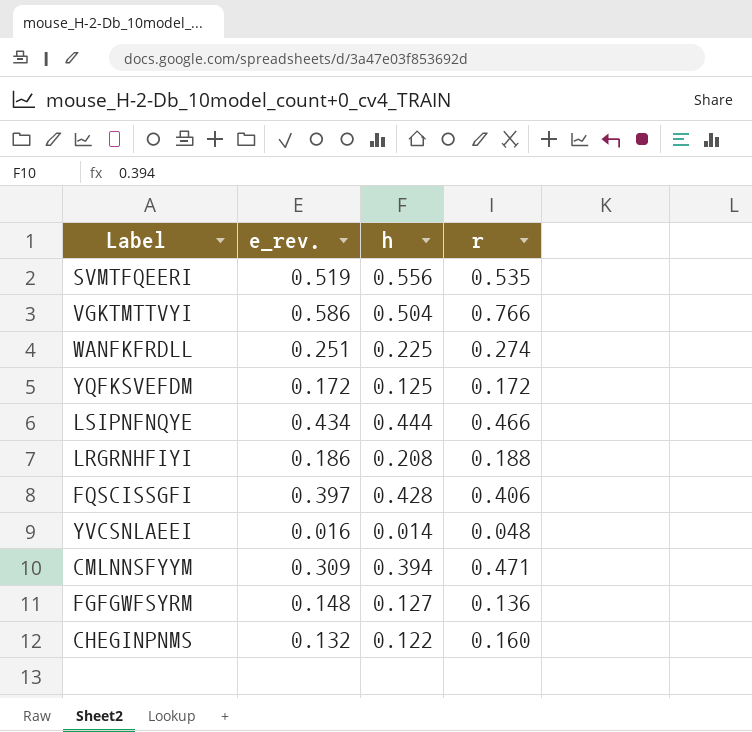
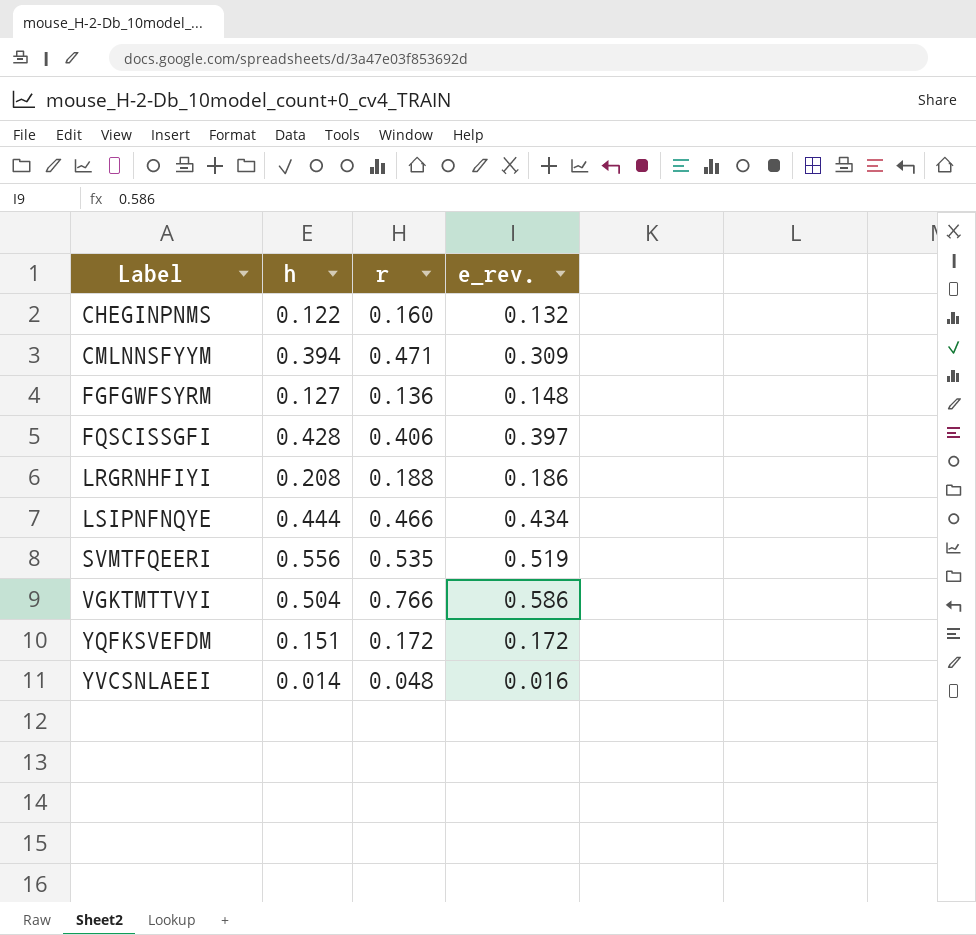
row order: none -> Label ascending
column e_rev. | position: 2 -> 4
row WANFKFRDLL: 0.251 | 0.225 | 0.274 -> none
YQFKSVEFDM | h: 0.125 -> 0.151

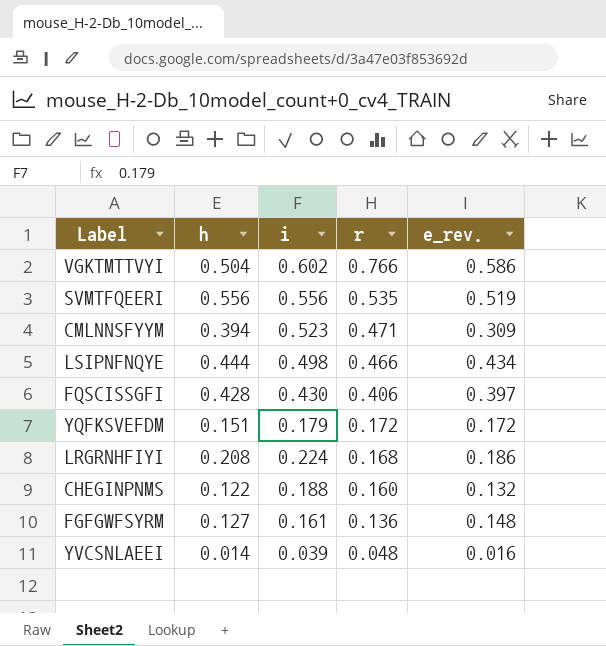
row order: Label ascending -> r descending
column i | position: none -> 3
LRGRNHFIYI | r: 0.188 -> 0.168

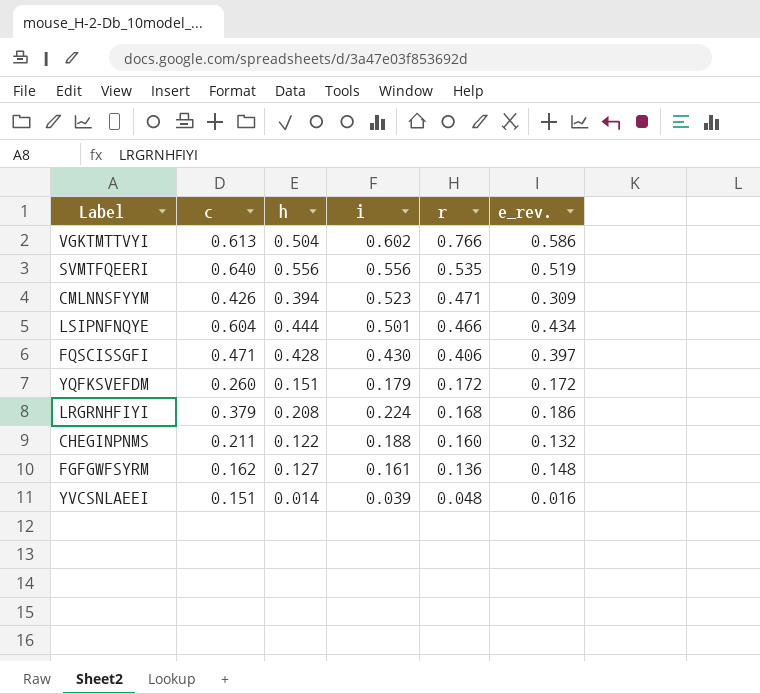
column c | position: none -> 2
LSIPNFNQYE | i: 0.498 -> 0.501

